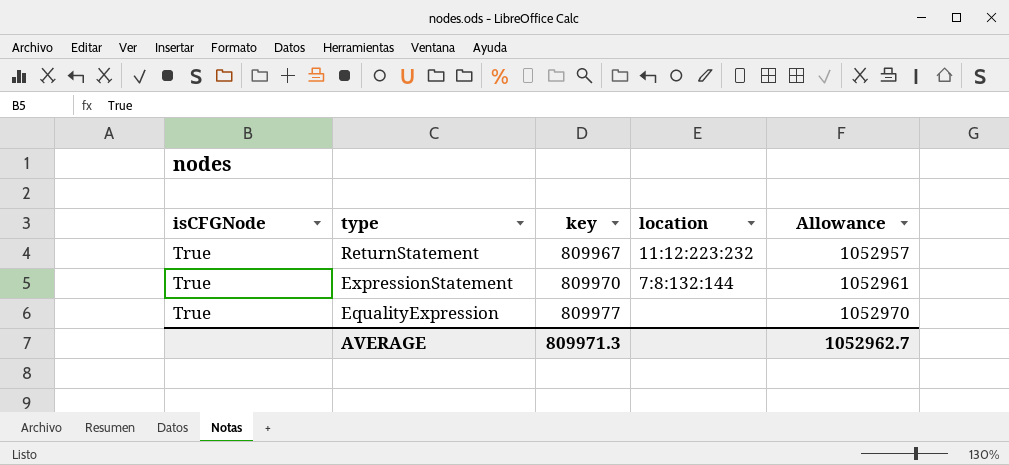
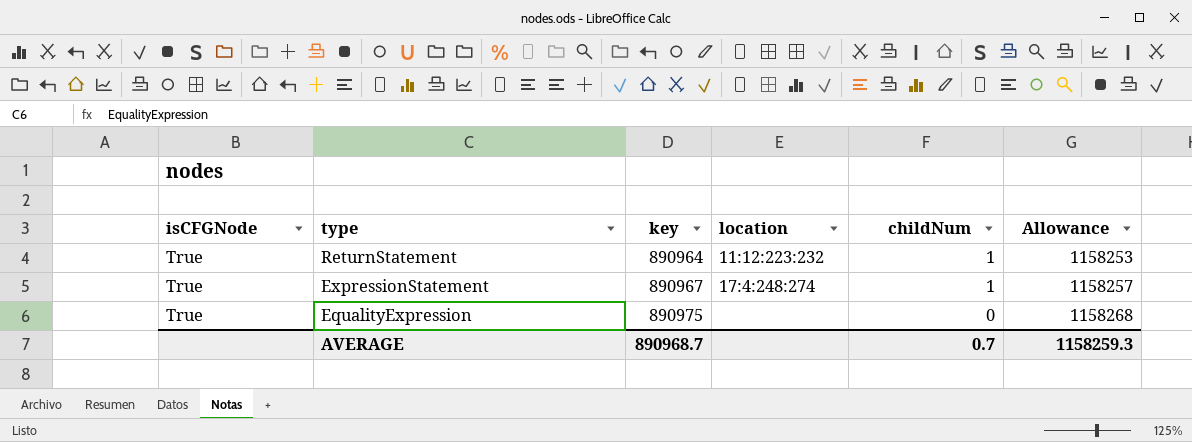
column childNum | position: none -> 5
ReturnStatement | key: 809967 -> 890964
ReturnStatement | Allowance: 1052957 -> 1158253
ExpressionStatement | key: 809970 -> 890967
ExpressionStatement | location: 7:8:132:144 -> 17:4:248:274
ExpressionStatement | Allowance: 1052961 -> 1158257
EqualityExpression | key: 809977 -> 890975
EqualityExpression | Allowance: 1052970 -> 1158268
AVERAGE | key: 809971.3 -> 890968.7
AVERAGE | Allowance: 1052962.7 -> 1158259.3

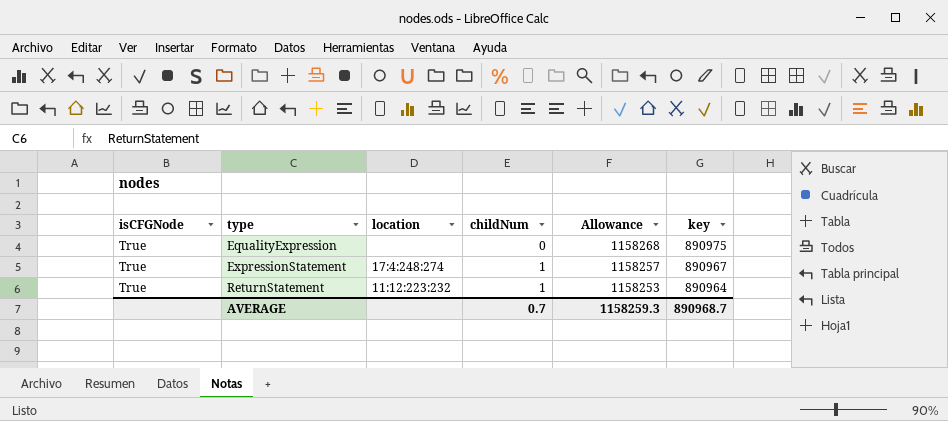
row order: type descending -> type ascending
column key | position: 3 -> 6

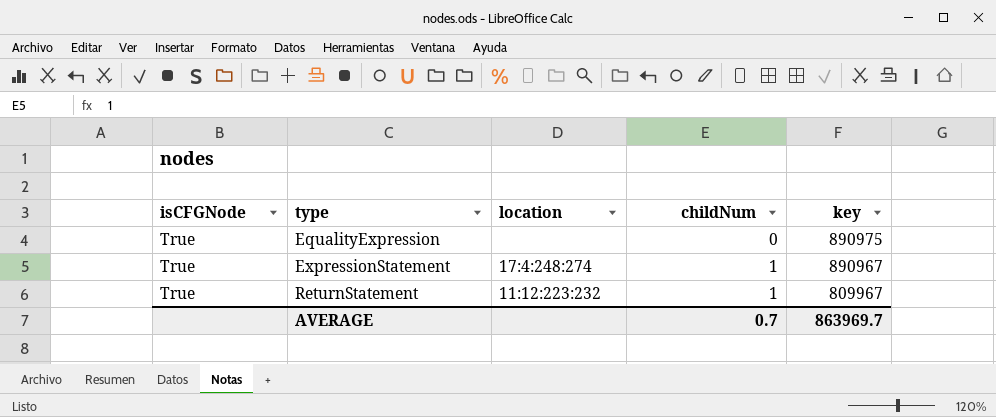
column Allowance | formula: [key] * 1.3 -> none
ReturnStatement | key: 890964 -> 809967
AVERAGE | key: 890968.7 -> 863969.7

